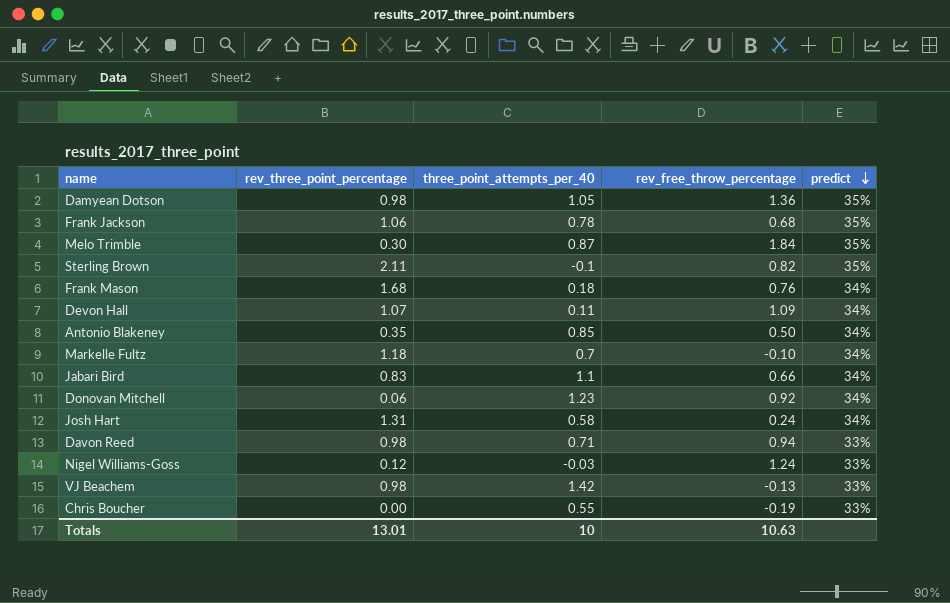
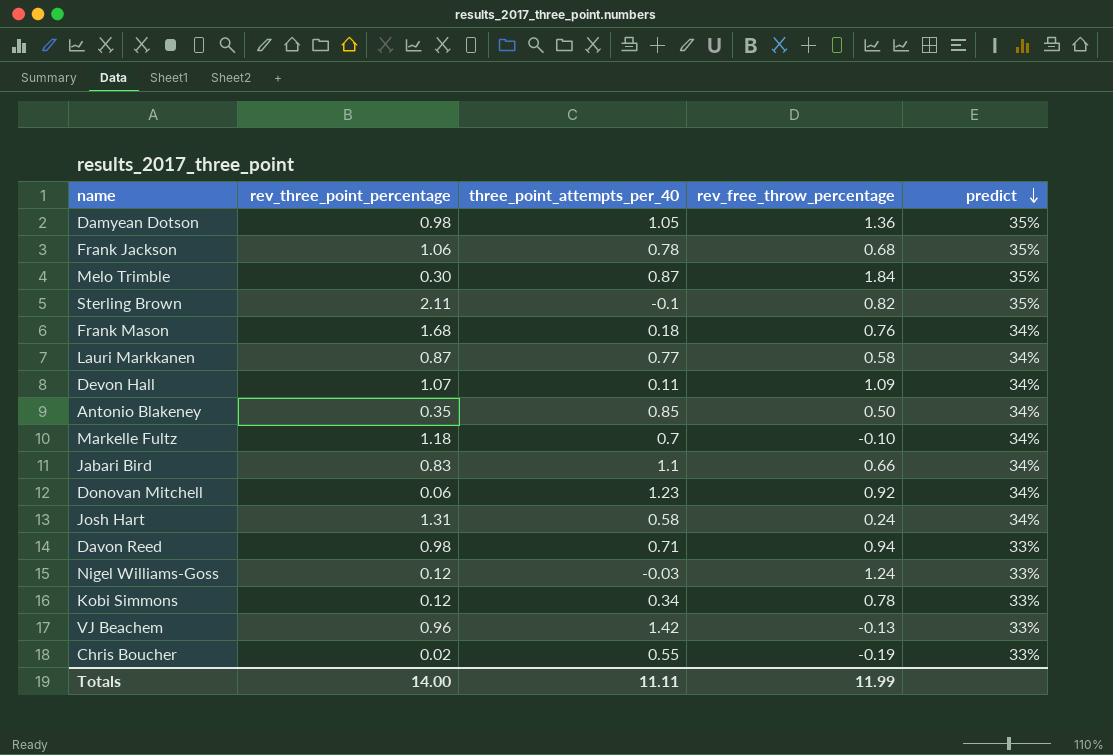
row Lauri Markkanen: none -> 0.87 | 0.77 | 0.58 | 34%
row Kobi Simmons: none -> 0.12 | 0.34 | 0.78 | 33%
VJ Beachem | rev_three_point_percentage: 0.98 -> 0.96
Chris Boucher | rev_three_point_percentage: 0.00 -> 0.02
Totals | rev_three_point_percentage: 13.01 -> 14.00
Totals | three_point_attempts_per_40: 10 -> 11.11
Totals | rev_free_throw_percentage: 10.63 -> 11.99

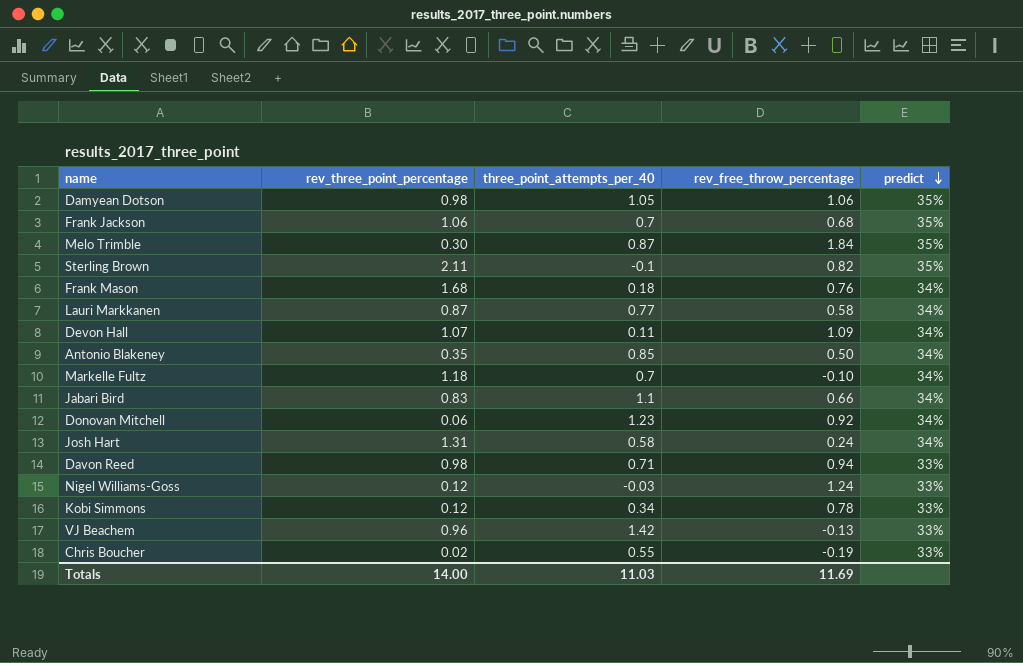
Damyean Dotson | rev_free_throw_percentage: 1.36 -> 1.06
Frank Jackson | three_point_attempts_per_40: 0.78 -> 0.7
Totals | three_point_attempts_per_40: 11.11 -> 11.03
Totals | rev_free_throw_percentage: 11.99 -> 11.69

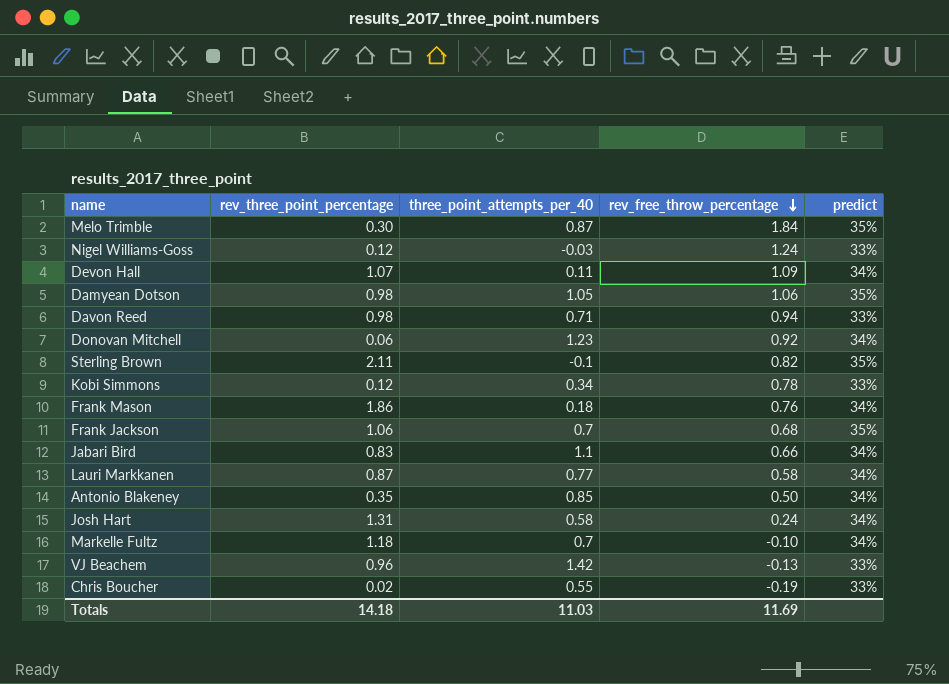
row order: predict descending -> rev_free_throw_percentage descending
Frank Mason | rev_three_point_percentage: 1.68 -> 1.86
Totals | rev_three_point_percentage: 14.00 -> 14.18

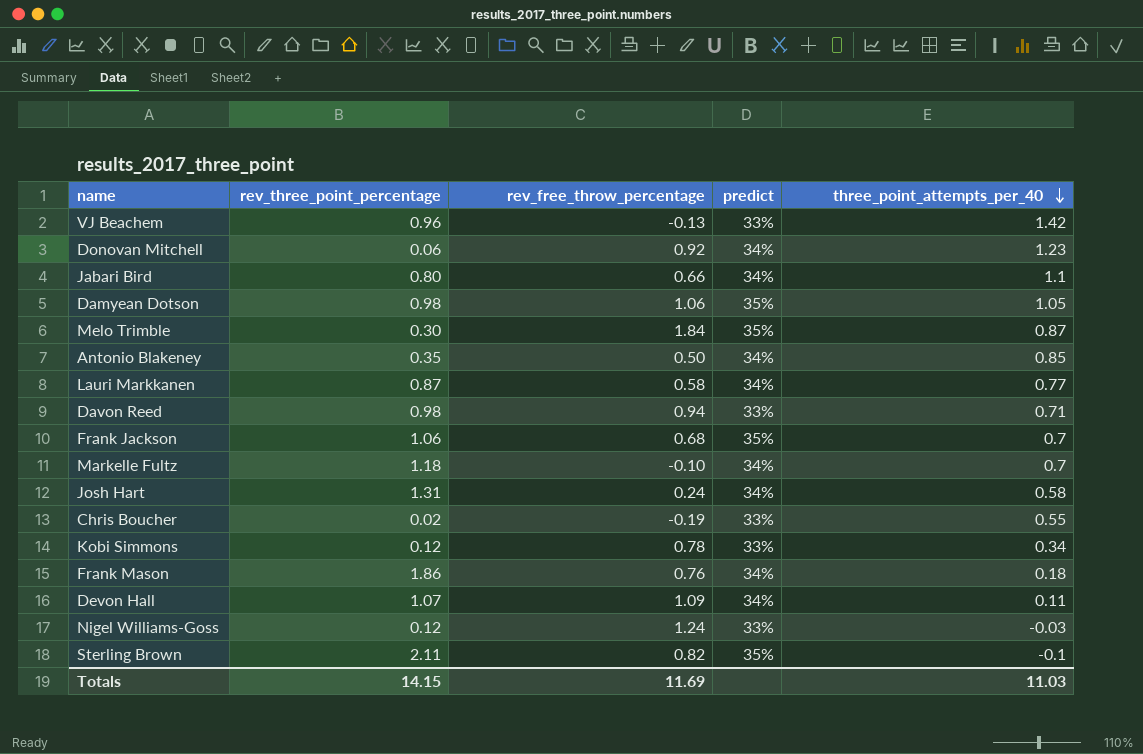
row order: rev_free_throw_percentage descending -> three_point_attempts_per_40 descending
column three_point_attempts_per_40 | position: 3 -> 5
Jabari Bird | rev_three_point_percentage: 0.83 -> 0.80
Totals | rev_three_point_percentage: 14.18 -> 14.15

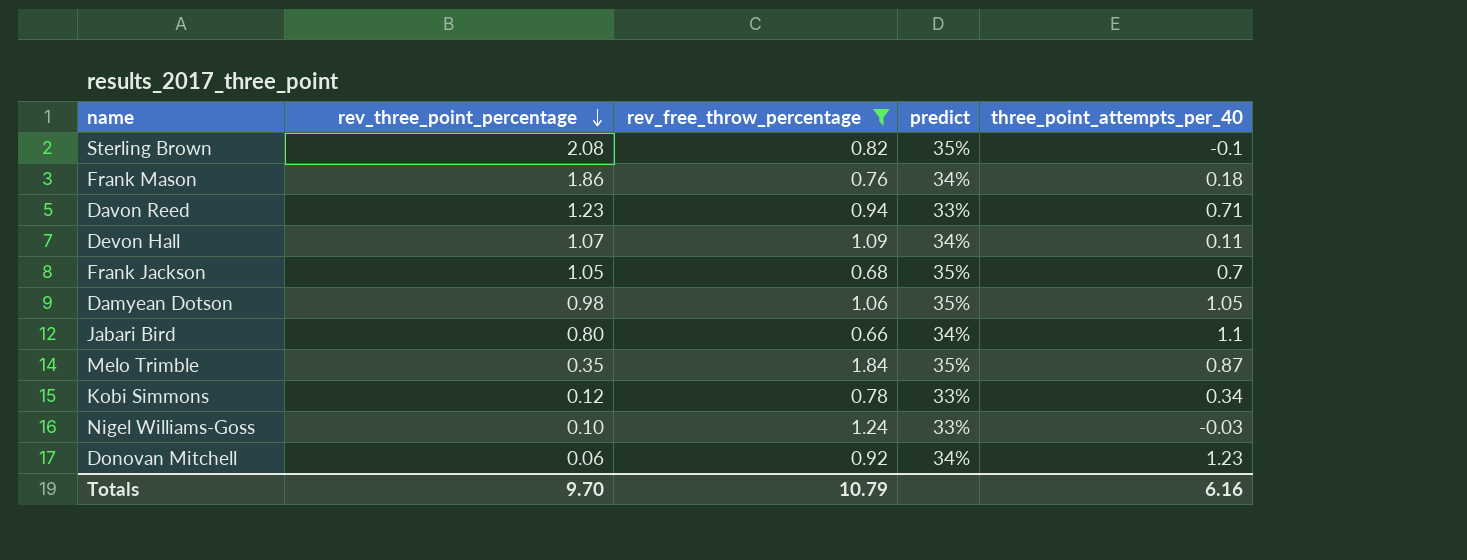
filter: none -> rev_free_throw_percentage >= 0.66
row order: three_point_attempts_per_40 descending -> rev_three_point_percentage descending
Sterling Brown | rev_three_point_percentage: 2.11 -> 2.08
Davon Reed | rev_three_point_percentage: 0.98 -> 1.23
Frank Jackson | rev_three_point_percentage: 1.06 -> 1.05
Melo Trimble | rev_three_point_percentage: 0.30 -> 0.35
Nigel Williams-Goss | rev_three_point_percentage: 0.12 -> 0.10
Totals | rev_three_point_percentage: 14.15 -> 9.70
Totals | rev_free_throw_percentage: 11.69 -> 10.79
Totals | three_point_attempts_per_40: 11.03 -> 6.16

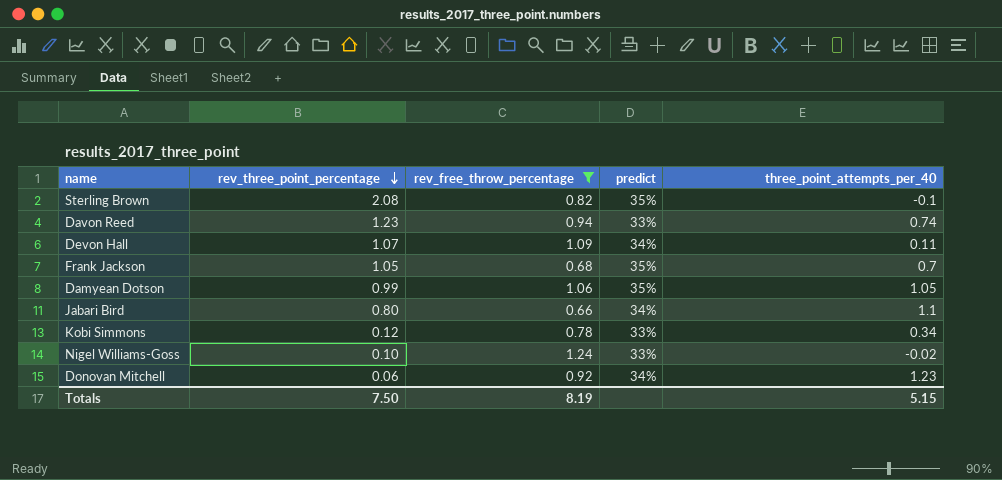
row Frank Mason: 1.86 | 0.76 | 34% | 0.18 -> none
row Melo Trimble: 0.35 | 1.84 | 35% | 0.87 -> none
Davon Reed | three_point_attempts_per_40: 0.71 -> 0.74
Damyean Dotson | rev_three_point_percentage: 0.98 -> 0.99
Nigel Williams-Goss | three_point_attempts_per_40: -0.03 -> -0.02
Totals | rev_three_point_percentage: 9.70 -> 7.50
Totals | rev_free_throw_percentage: 10.79 -> 8.19
Totals | three_point_attempts_per_40: 6.16 -> 5.15

